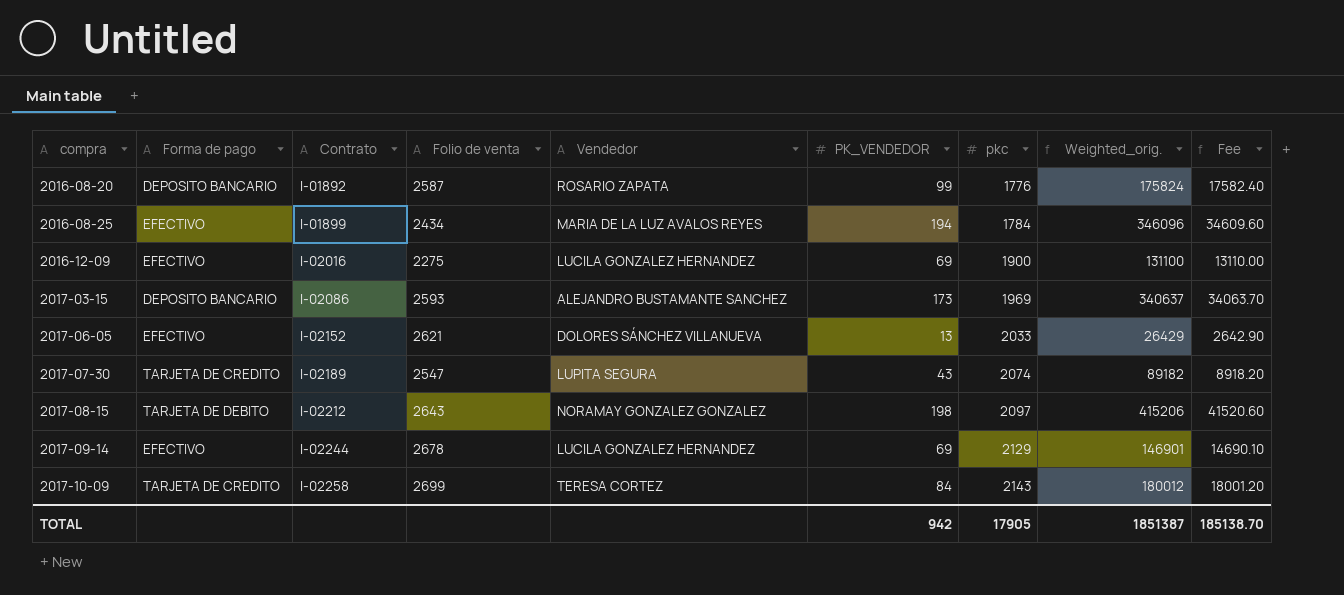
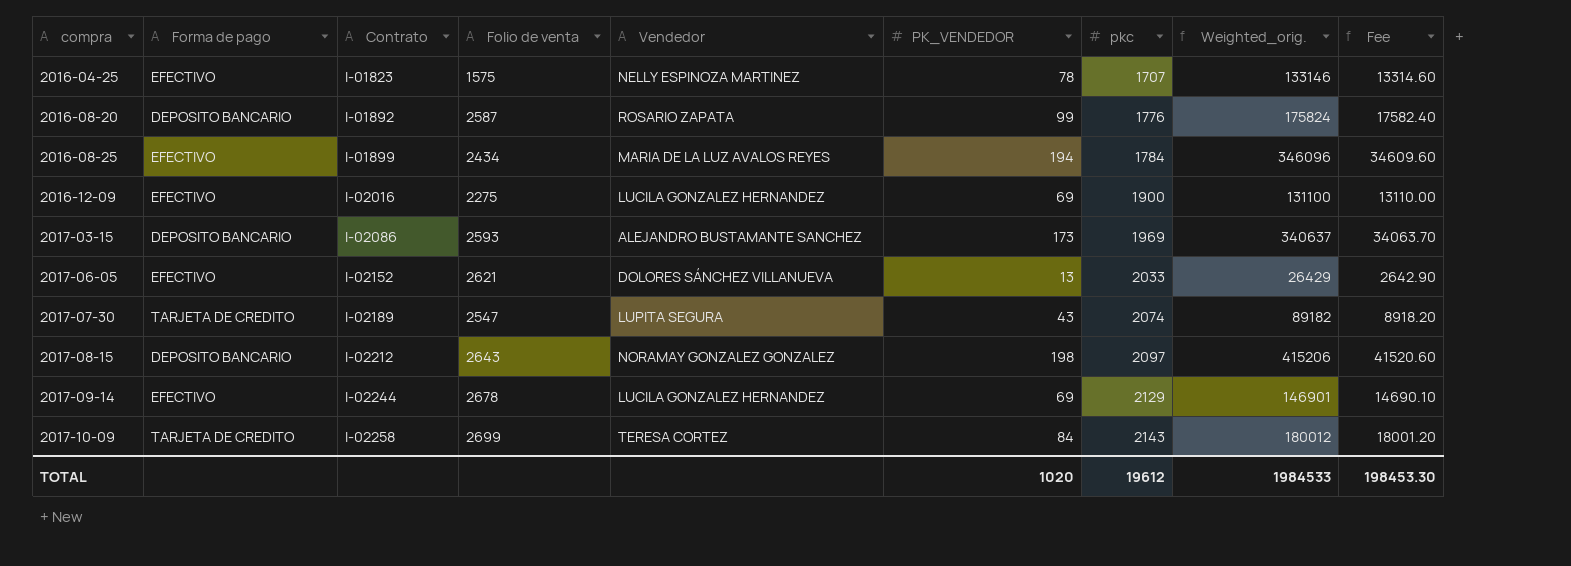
row 2016-04-25: none -> EFECTIVO | I-01823 | 1575 | NELLY ESPINOZA MARTINEZ | 78 | 1707 | 133146 | 13314.60
2017-08-15 | Forma de pago: TARJETA DE DEBITO -> DEPOSITO BANCARIO
TOTAL | PK_VENDEDOR: 942 -> 1020
TOTAL | pkc: 17905 -> 19612
TOTAL | Weighted_orig.: 1851387 -> 1984533
TOTAL | Fee: 185138.70 -> 198453.30

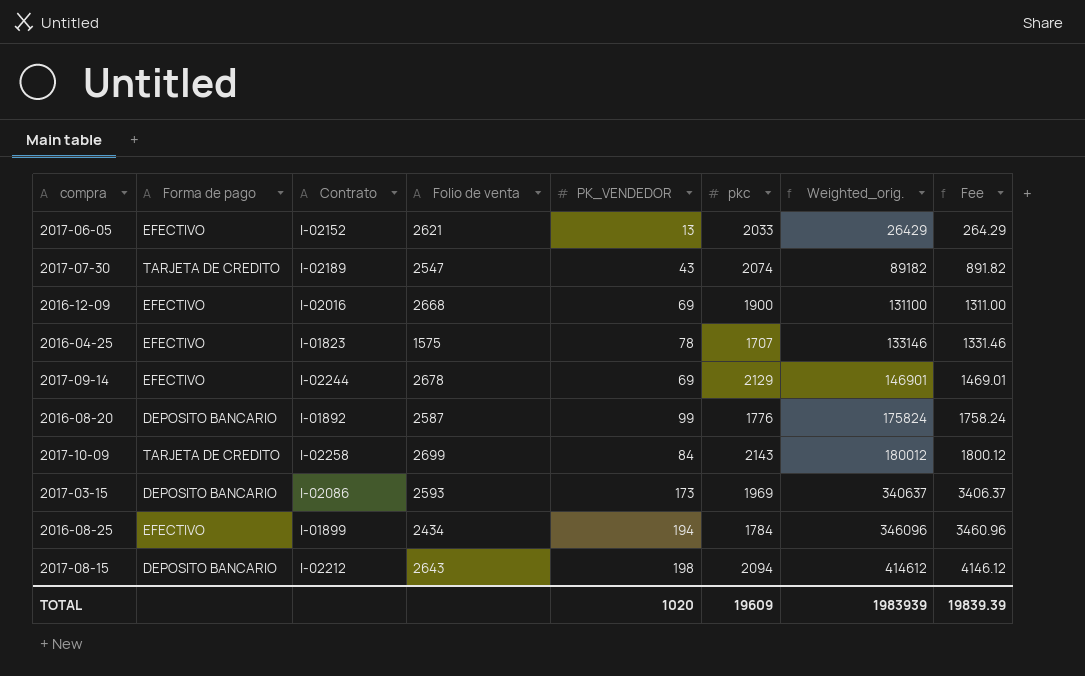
row order: compra ascending -> Weighted_orig. ascending
column Vendedor | position: 5 -> none
column Fee | formula: [Weighted_orig.] * 0.1 -> [Weighted_orig.] * 0.01
2016-12-09 | Folio de venta: 2275 -> 2668
2017-08-15 | pkc: 2097 -> 2094
2017-08-15 | Weighted_orig.: 415206 -> 414612
TOTAL | pkc: 19612 -> 19609
TOTAL | Weighted_orig.: 1984533 -> 1983939
TOTAL | Fee: 198453.30 -> 19839.39

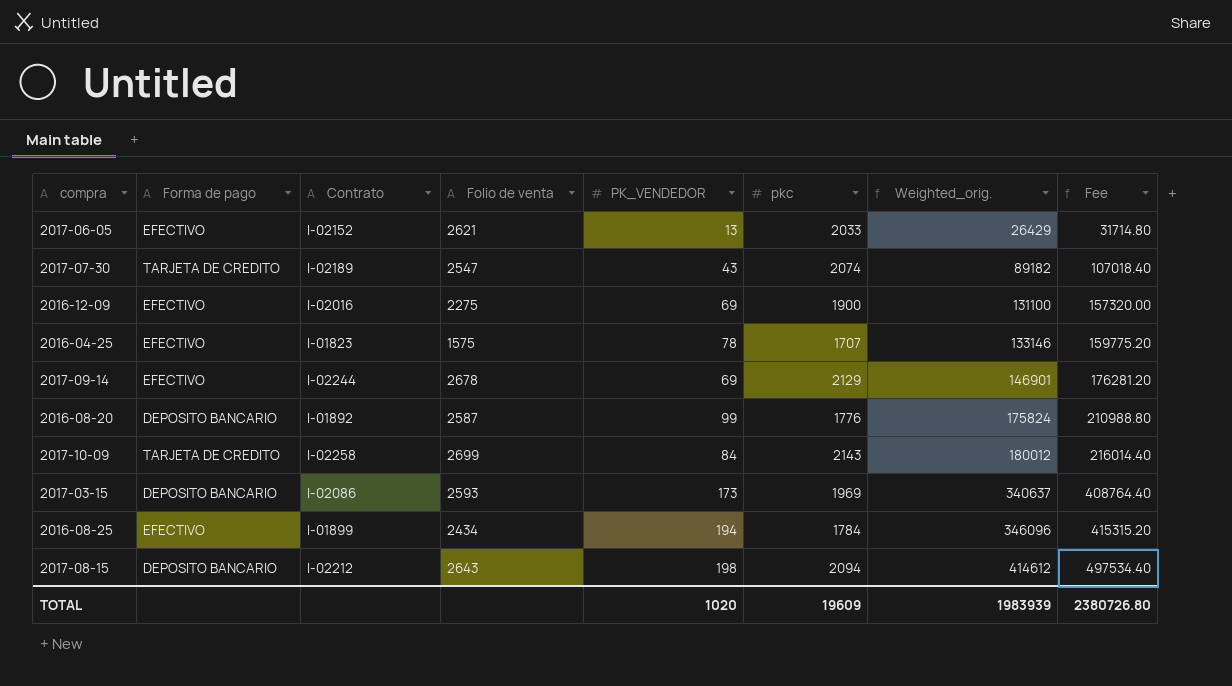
column Fee | formula: [Weighted_orig.] * 0.01 -> [Weighted_orig.] * 1.2
2016-12-09 | Folio de venta: 2668 -> 2275
TOTAL | Fee: 19839.39 -> 2380726.80

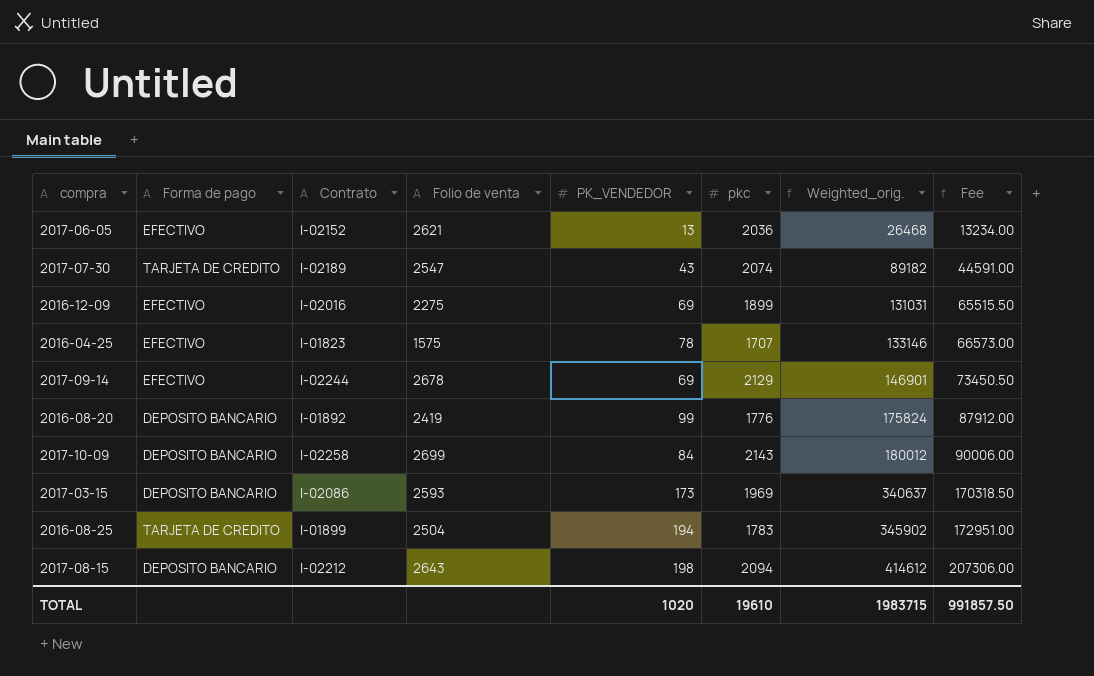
column Fee | formula: [Weighted_orig.] * 1.2 -> [Weighted_orig.] * 0.5
2017-06-05 | pkc: 2033 -> 2036
2017-06-05 | Weighted_orig.: 26429 -> 26468
2016-12-09 | pkc: 1900 -> 1899
2016-12-09 | Weighted_orig.: 131100 -> 131031
2016-08-20 | Folio de venta: 2587 -> 2419
2017-10-09 | Forma de pago: TARJETA DE CREDITO -> DEPOSITO BANCARIO
2016-08-25 | Forma de pago: EFECTIVO -> TARJETA DE CREDITO
2016-08-25 | Folio de venta: 2434 -> 2504
2016-08-25 | pkc: 1784 -> 1783
2016-08-25 | Weighted_orig.: 346096 -> 345902
TOTAL | pkc: 19609 -> 19610
TOTAL | Weighted_orig.: 1983939 -> 1983715
TOTAL | Fee: 2380726.80 -> 991857.50

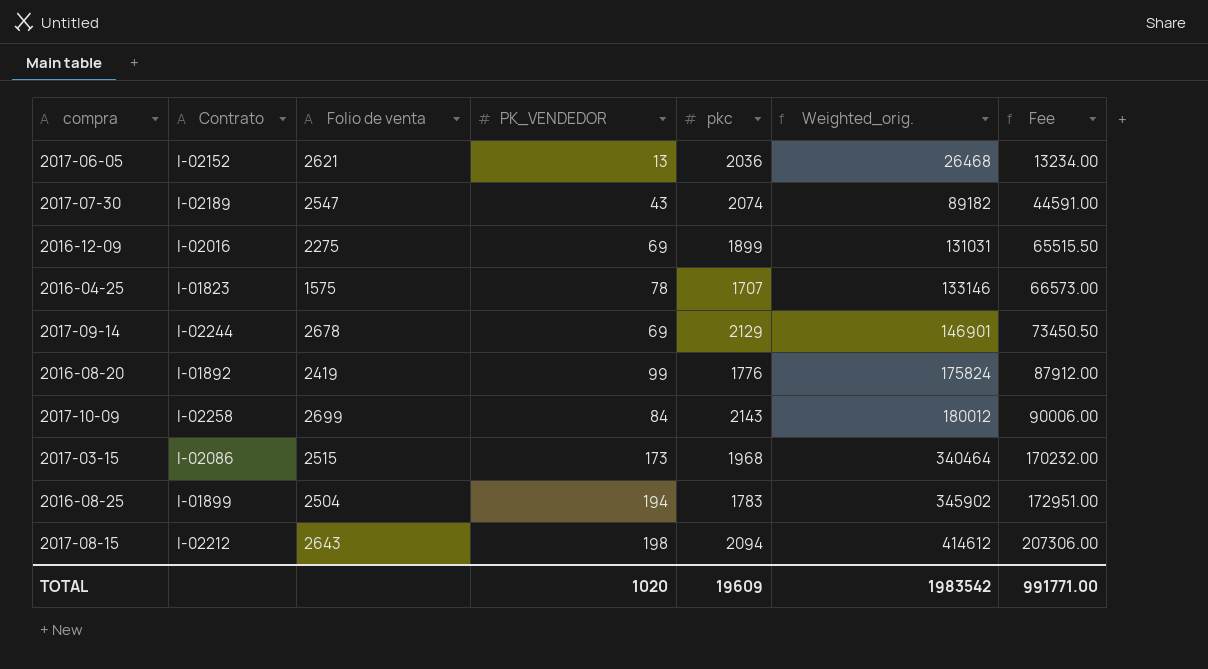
column Forma de pago | position: 2 -> none
2017-03-15 | Folio de venta: 2593 -> 2515
2017-03-15 | pkc: 1969 -> 1968
2017-03-15 | Weighted_orig.: 340637 -> 340464
2017-03-15 | Fee: 170318.50 -> 170232.00
TOTAL | pkc: 19610 -> 19609
TOTAL | Weighted_orig.: 1983715 -> 1983542
TOTAL | Fee: 991857.50 -> 991771.00

